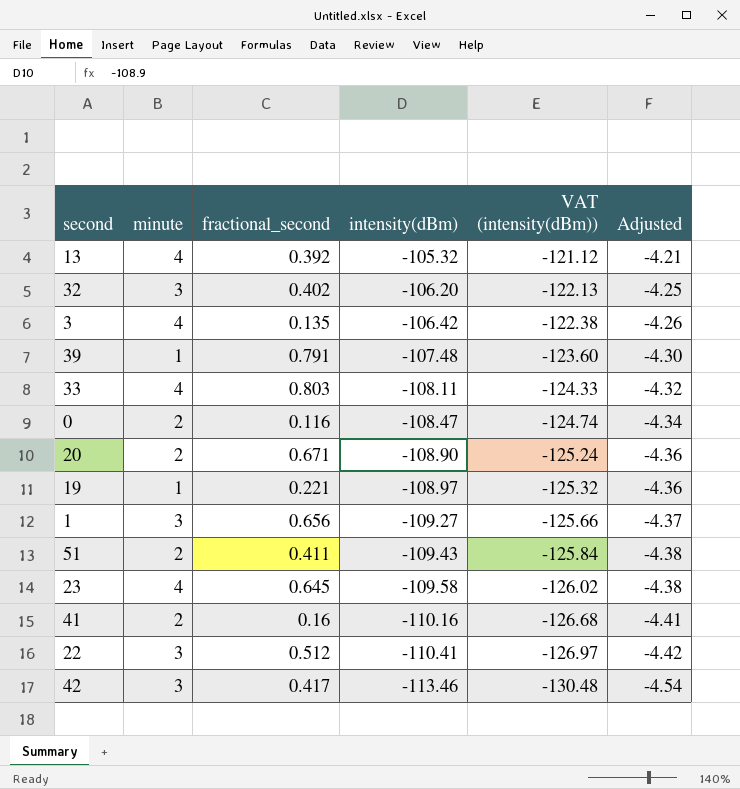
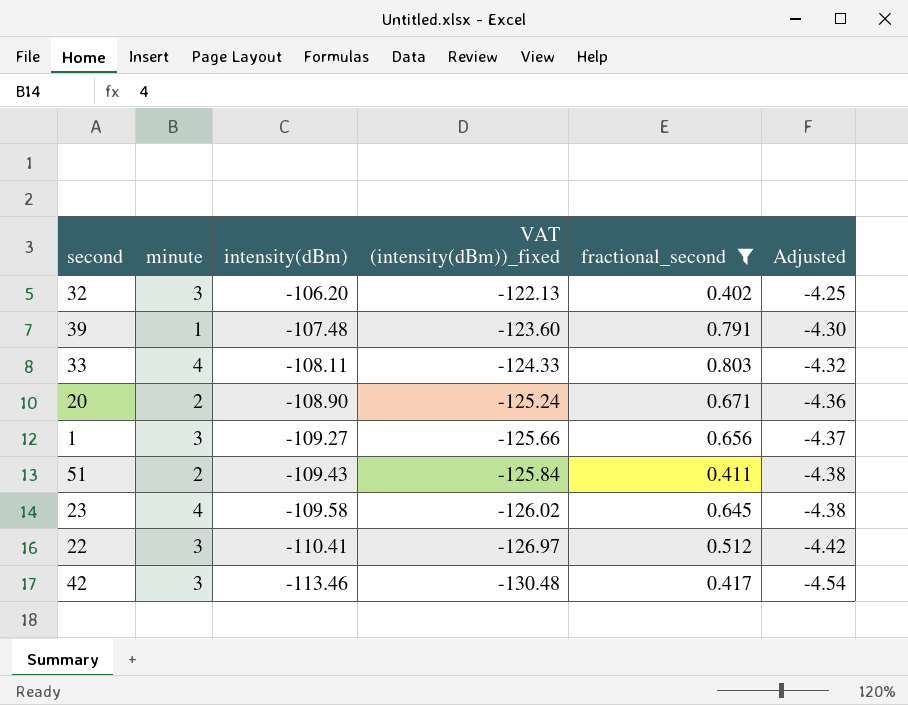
filter: none -> fractional_second >= 0.402
column name: VAT (intensity(dBm)) -> VAT (intensity(dBm))_fixed
column fractional_second | position: 3 -> 5

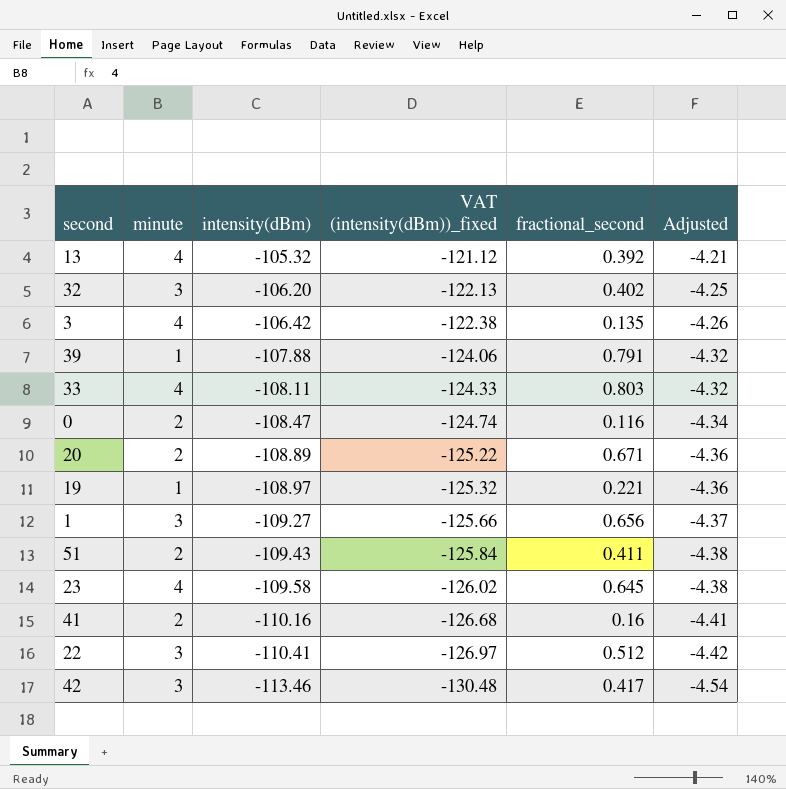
filter: fractional_second >= 0.402 -> none
39 | intensity(dBm): -107.48 -> -107.88
39 | VAT (intensity(dBm))_fixed: -123.60 -> -124.06
39 | Adjusted: -4.30 -> -4.32
20 | intensity(dBm): -108.90 -> -108.89
20 | VAT (intensity(dBm))_fixed: -125.24 -> -125.22

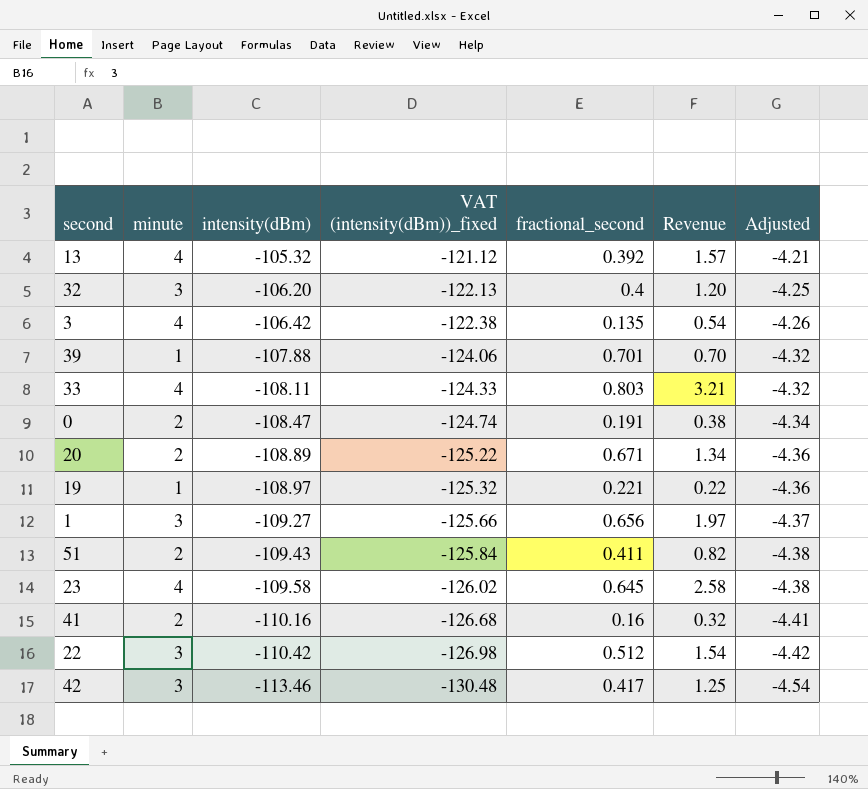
column Revenue | formula: none -> [minute] * [fractional_second]
32 | fractional_second: 0.402 -> 0.4
39 | fractional_second: 0.791 -> 0.701
0 | fractional_second: 0.116 -> 0.191
22 | intensity(dBm): -110.41 -> -110.42
22 | VAT (intensity(dBm))_fixed: -126.97 -> -126.98

